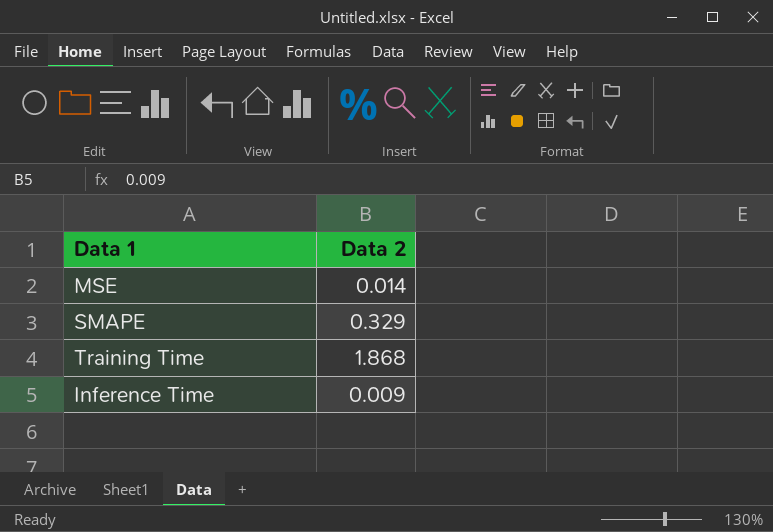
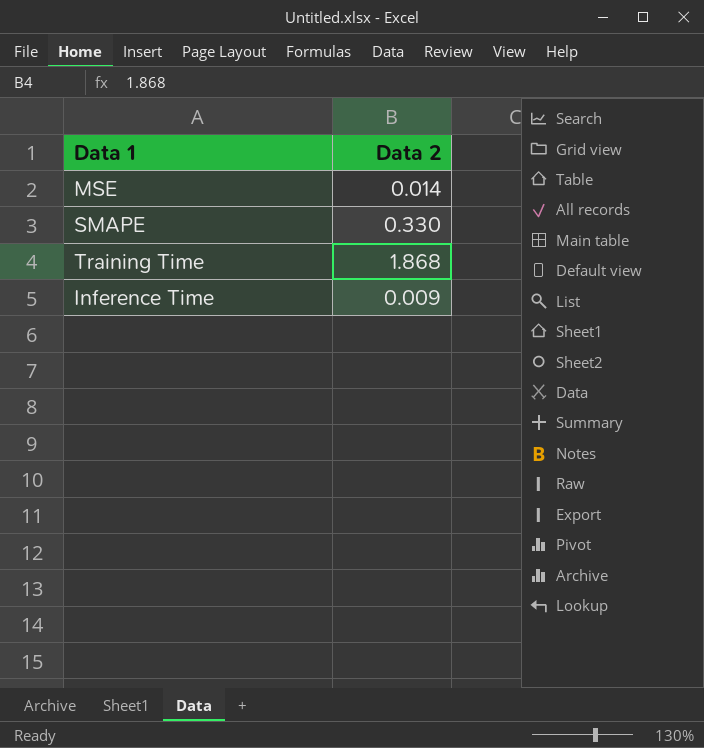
SMAPE | Data 2: 0.329 -> 0.330

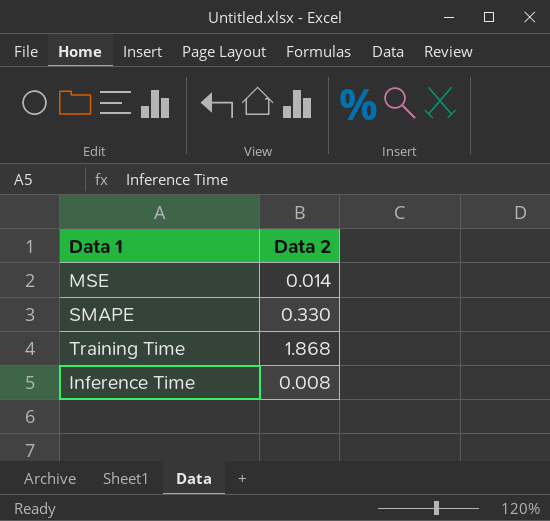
Inference Time | Data 2: 0.009 -> 0.008

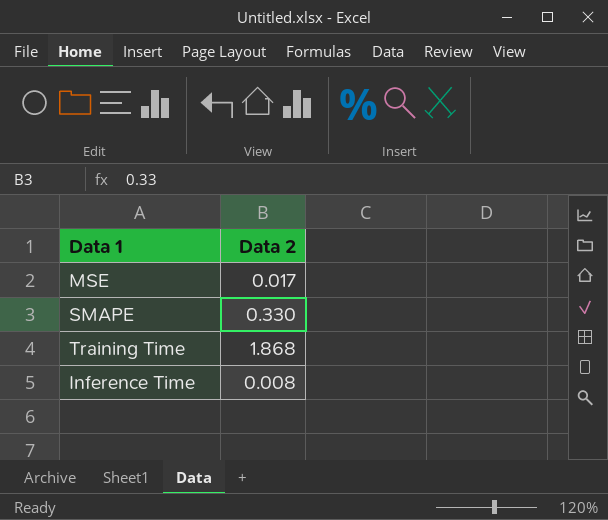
MSE | Data 2: 0.014 -> 0.017

